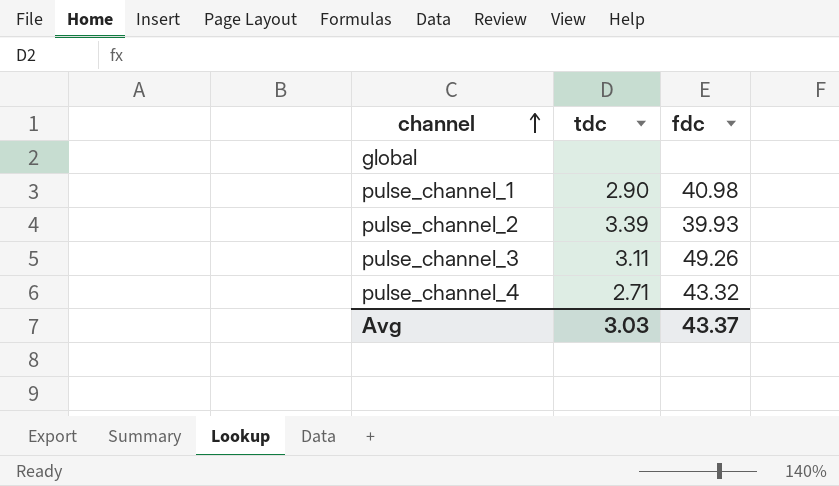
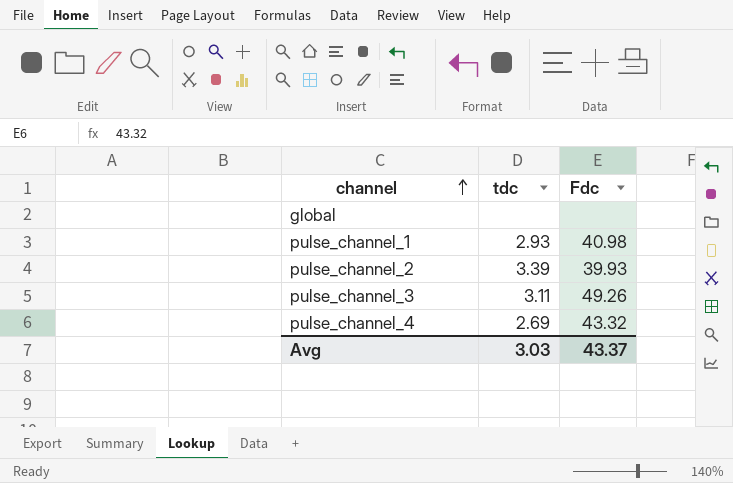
column name: fdc -> Fdc
pulse_channel_1 | tdc: 2.90 -> 2.93
pulse_channel_4 | tdc: 2.71 -> 2.69

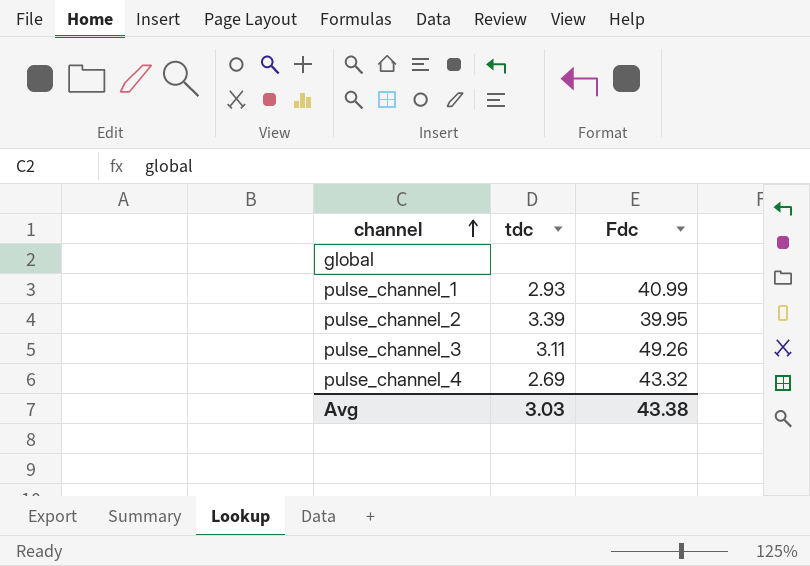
pulse_channel_1 | Fdc: 40.98 -> 40.99
pulse_channel_2 | Fdc: 39.93 -> 39.95
Avg | Fdc: 43.37 -> 43.38

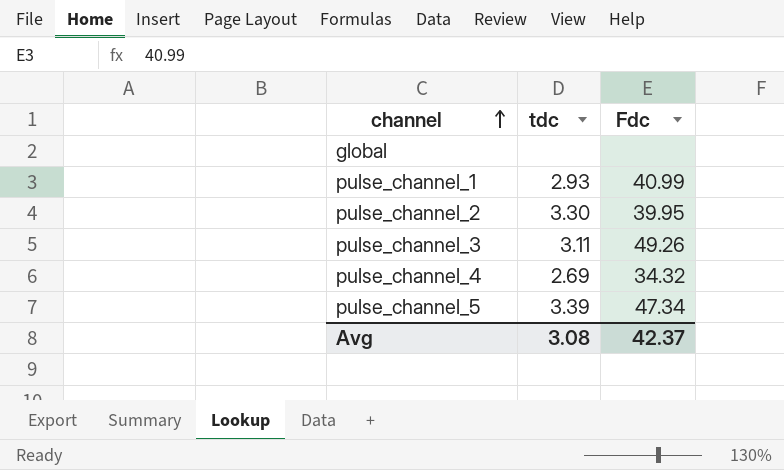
pulse_channel_2 | tdc: 3.39 -> 3.30
pulse_channel_4 | Fdc: 43.32 -> 34.32
row pulse_channel_5: none -> 3.39 | 47.34
Avg | tdc: 3.03 -> 3.08
Avg | Fdc: 43.38 -> 42.37

